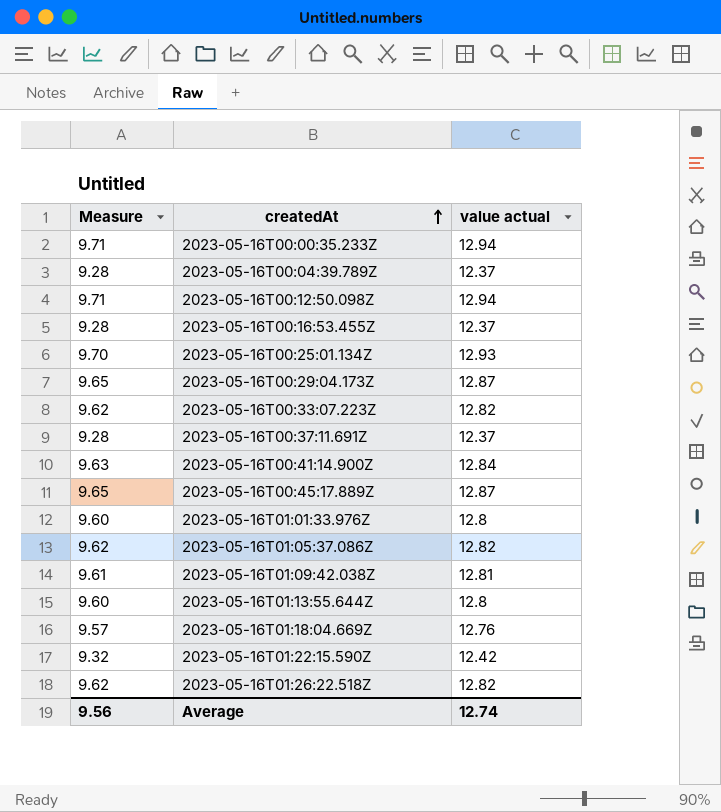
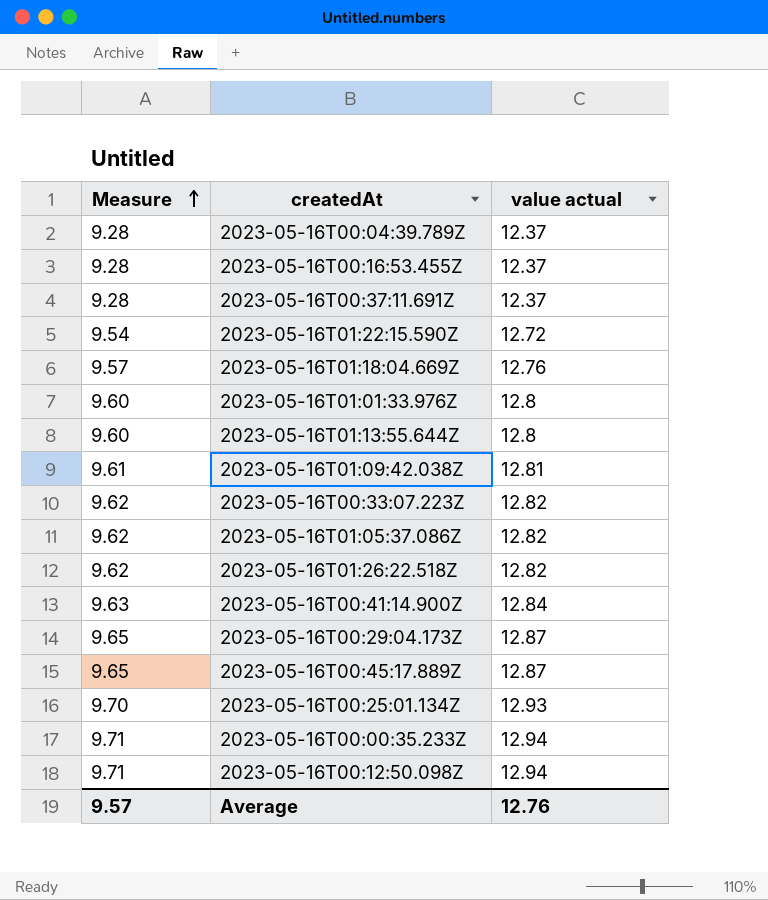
row order: createdAt ascending -> Measure ascending
2023-05-16T01:22:15.590Z | Measure: 9.32 -> 9.54
2023-05-16T01:22:15.590Z | value actual: 12.42 -> 12.72
Average | Measure: 9.56 -> 9.57
Average | value actual: 12.74 -> 12.76

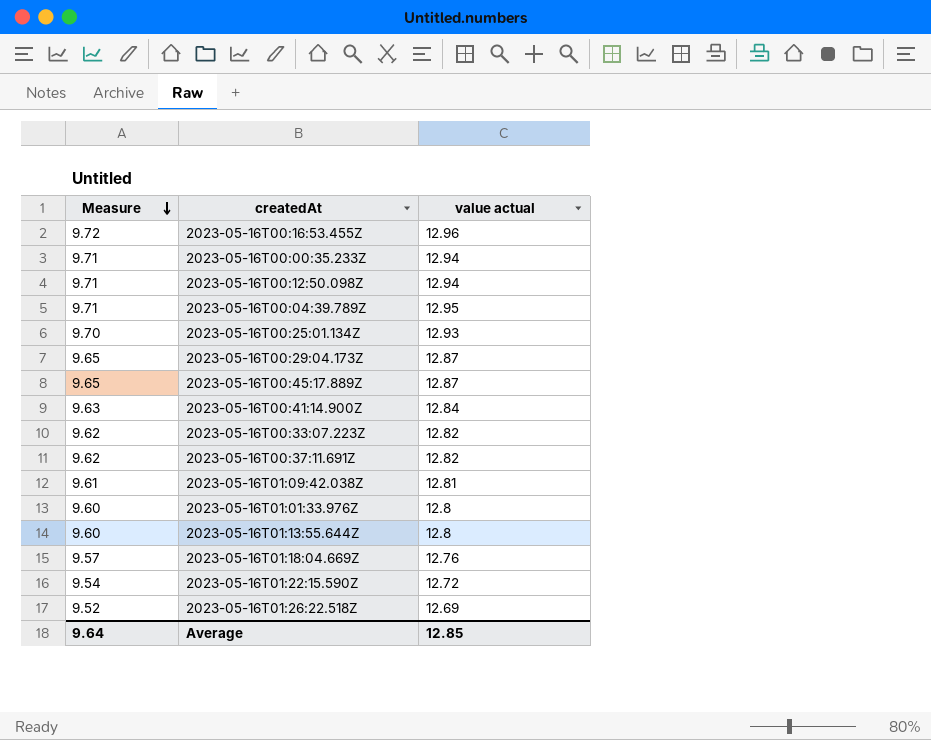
row order: Measure ascending -> Measure descending
row 2023-05-16T01:05:37.086Z: 9.62 | 12.82 -> none
2023-05-16T00:16:53.455Z | Measure: 9.28 -> 9.72
2023-05-16T00:16:53.455Z | value actual: 12.37 -> 12.96
2023-05-16T00:04:39.789Z | Measure: 9.28 -> 9.71
2023-05-16T00:04:39.789Z | value actual: 12.37 -> 12.95
2023-05-16T00:37:11.691Z | Measure: 9.28 -> 9.62
2023-05-16T00:37:11.691Z | value actual: 12.37 -> 12.82
2023-05-16T01:26:22.518Z | Measure: 9.62 -> 9.52
2023-05-16T01:26:22.518Z | value actual: 12.82 -> 12.69
Average | Measure: 9.57 -> 9.64
Average | value actual: 12.76 -> 12.85

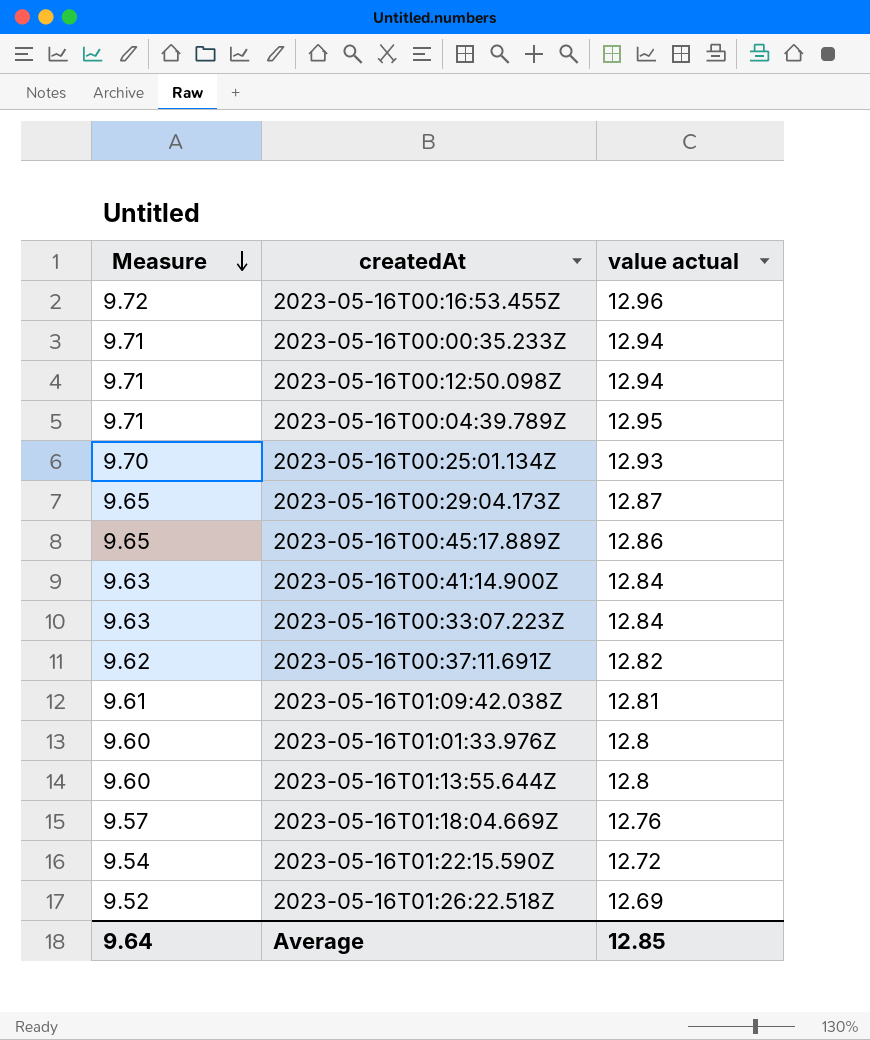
2023-05-16T00:45:17.889Z | value actual: 12.87 -> 12.86
2023-05-16T00:33:07.223Z | Measure: 9.62 -> 9.63
2023-05-16T00:33:07.223Z | value actual: 12.82 -> 12.84

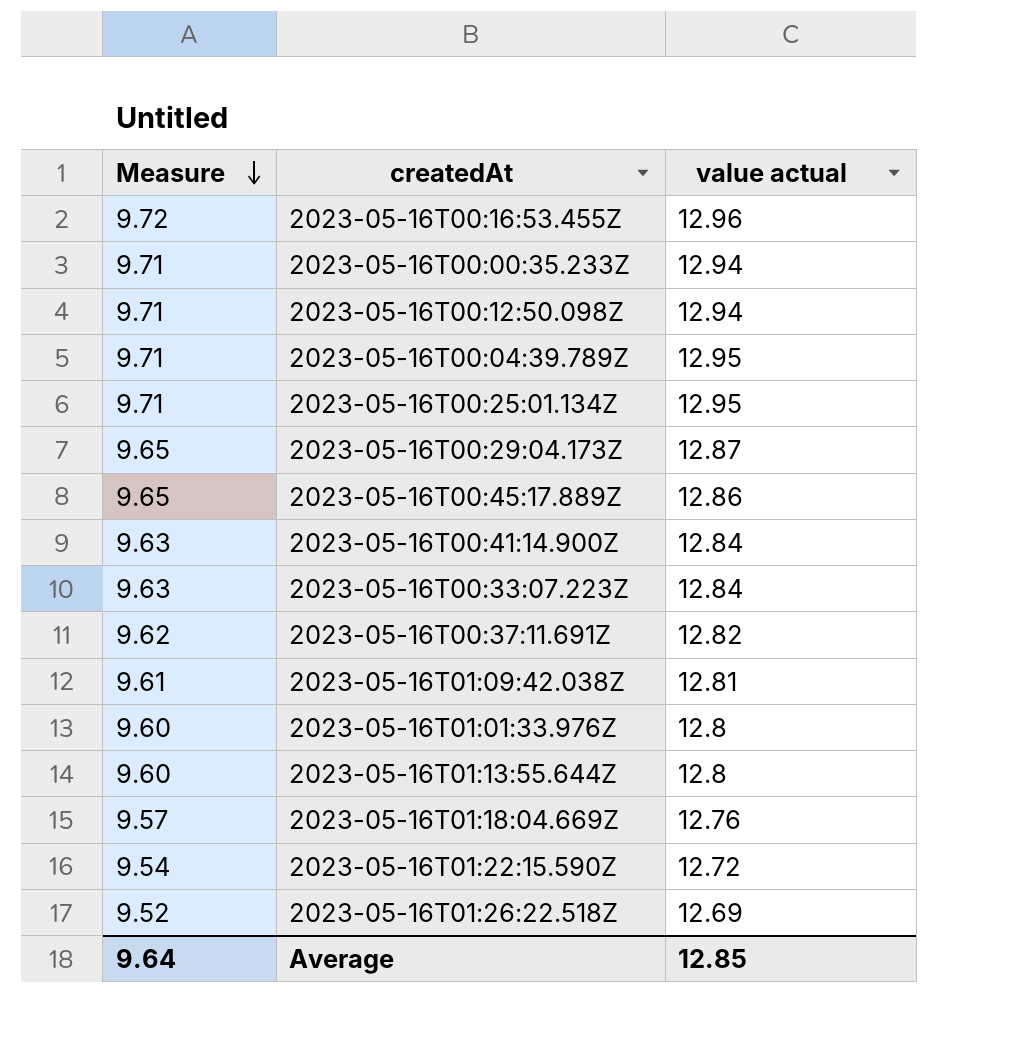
2023-05-16T00:25:01.134Z | Measure: 9.70 -> 9.71
2023-05-16T00:25:01.134Z | value actual: 12.93 -> 12.95

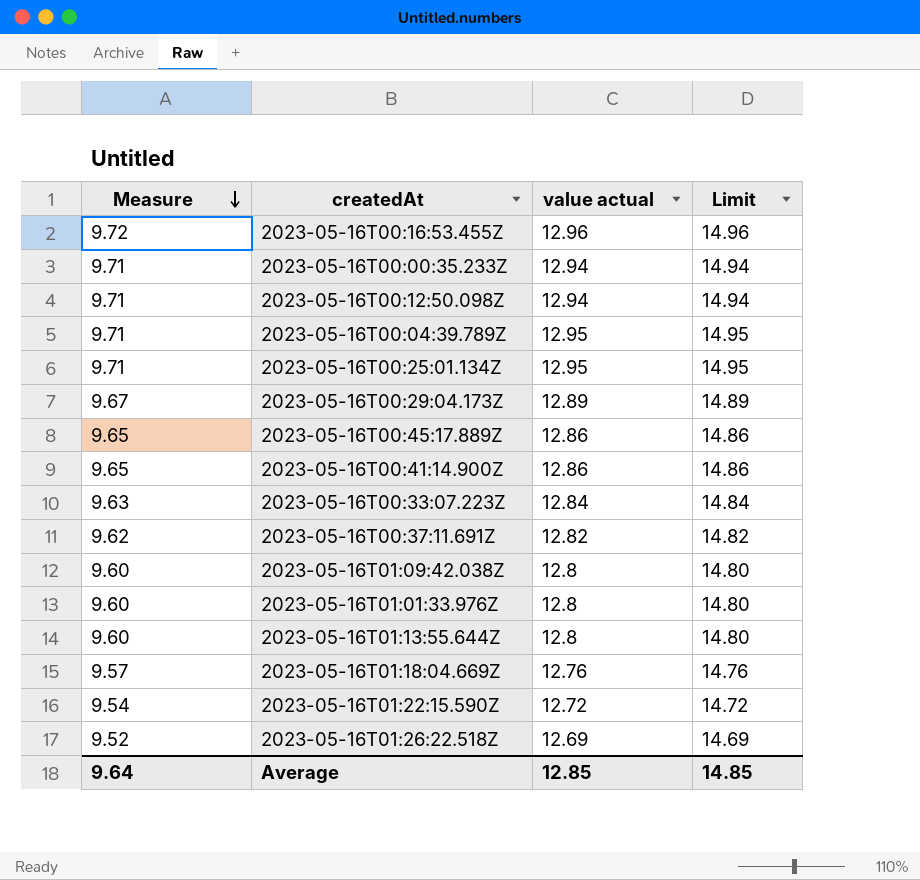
column Limit | formula: none -> [value actual] + 2
2023-05-16T00:29:04.173Z | Measure: 9.65 -> 9.67
2023-05-16T00:29:04.173Z | value actual: 12.87 -> 12.89
2023-05-16T00:41:14.900Z | Measure: 9.63 -> 9.65
2023-05-16T00:41:14.900Z | value actual: 12.84 -> 12.86
2023-05-16T01:09:42.038Z | Measure: 9.61 -> 9.60
2023-05-16T01:09:42.038Z | value actual: 12.81 -> 12.8

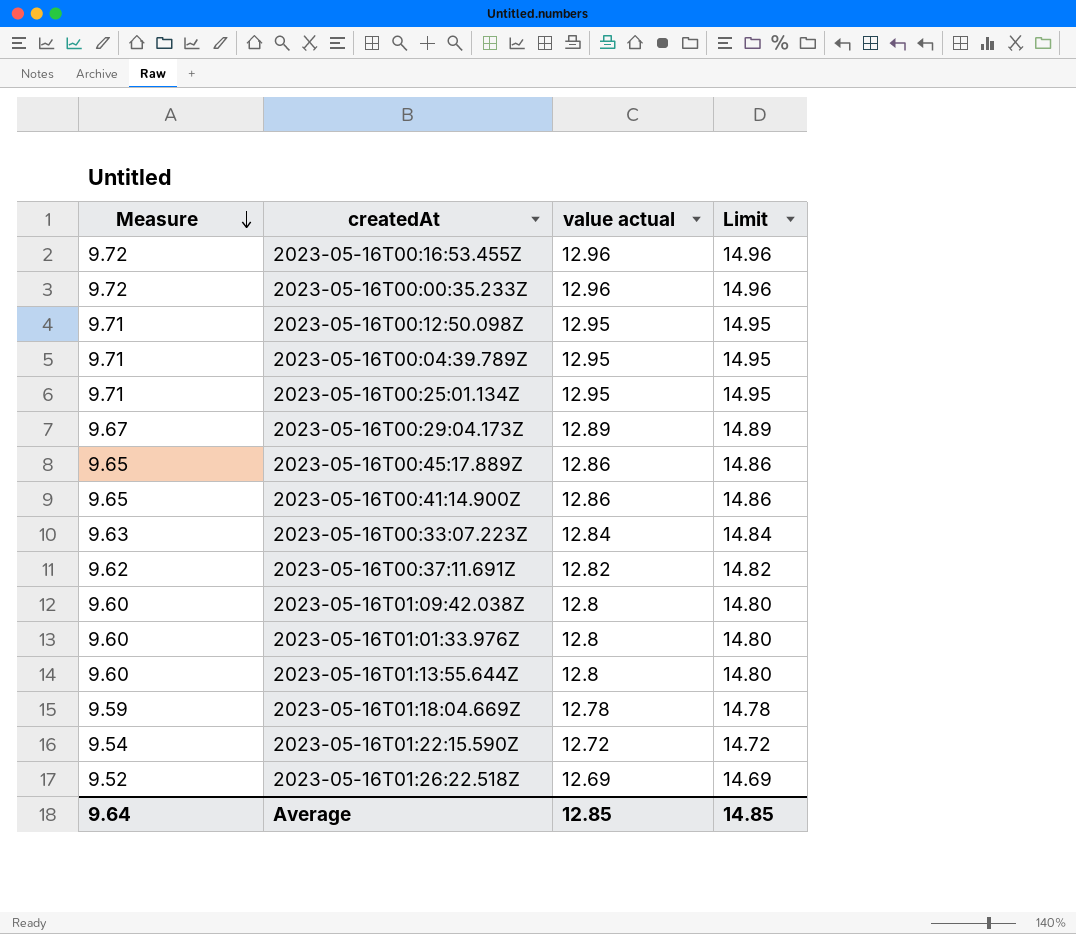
2023-05-16T00:00:35.233Z | Measure: 9.71 -> 9.72
2023-05-16T00:00:35.233Z | value actual: 12.94 -> 12.96
2023-05-16T00:00:35.233Z | Limit: 14.94 -> 14.96
2023-05-16T00:12:50.098Z | value actual: 12.94 -> 12.95
2023-05-16T00:12:50.098Z | Limit: 14.94 -> 14.95
2023-05-16T01:18:04.669Z | Measure: 9.57 -> 9.59
2023-05-16T01:18:04.669Z | value actual: 12.76 -> 12.78
2023-05-16T01:18:04.669Z | Limit: 14.76 -> 14.78

